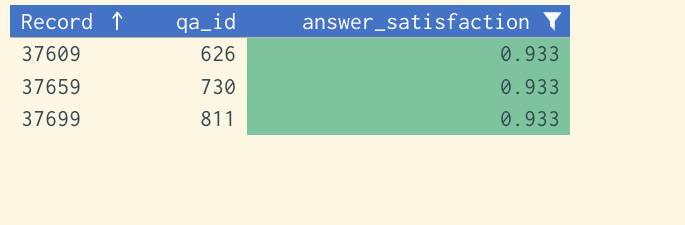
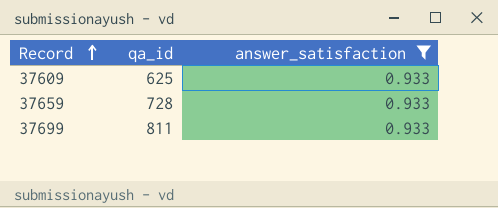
37609 | qa_id: 626 -> 625
37659 | qa_id: 730 -> 728

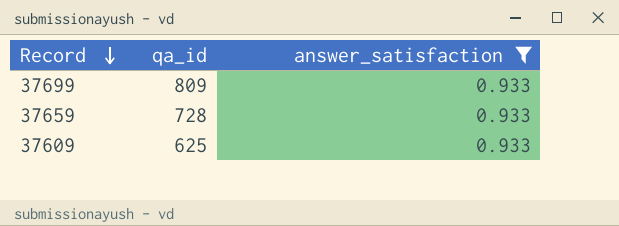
row order: Record ascending -> Record descending
37699 | qa_id: 811 -> 809

